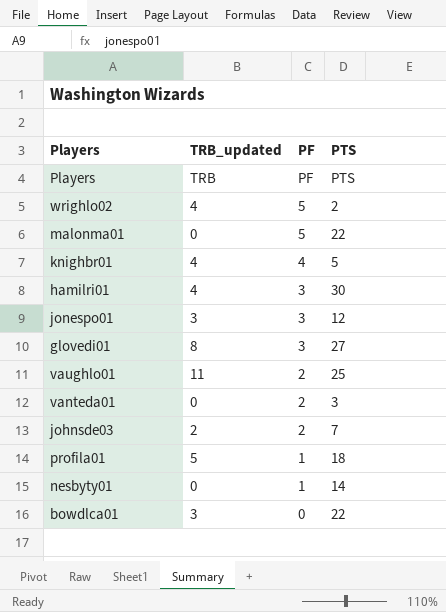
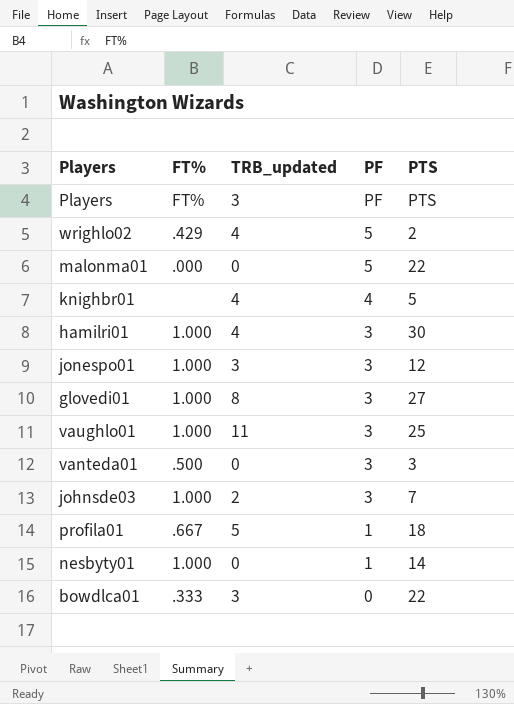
column FT% | position: none -> 2
Players | TRB_updated: TRB -> 3
vaughlo01 | PF: 2 -> 3
vanteda01 | PF: 2 -> 3
johnsde03 | PF: 2 -> 3

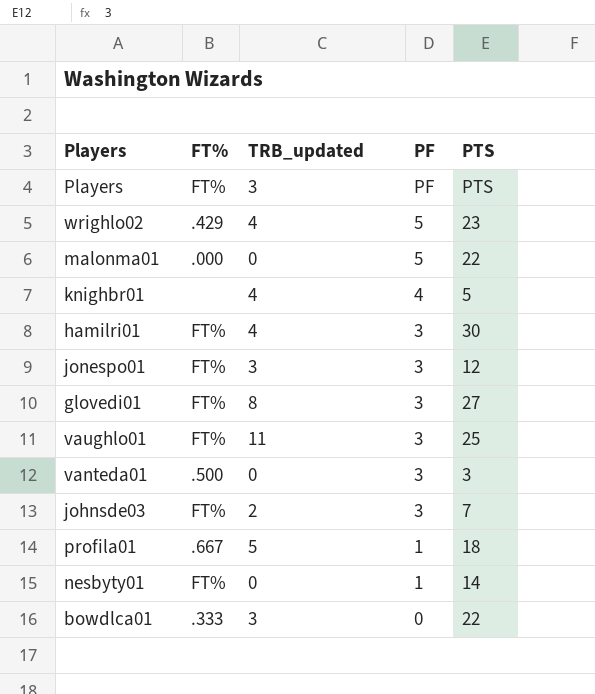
wrighlo02 | PTS: 2 -> 23
hamilri01 | FT%: 1.000 -> FT%
jonespo01 | FT%: 1.000 -> FT%
glovedi01 | FT%: 1.000 -> FT%
vaughlo01 | FT%: 1.000 -> FT%
johnsde03 | FT%: 1.000 -> FT%
nesbyty01 | FT%: 1.000 -> FT%

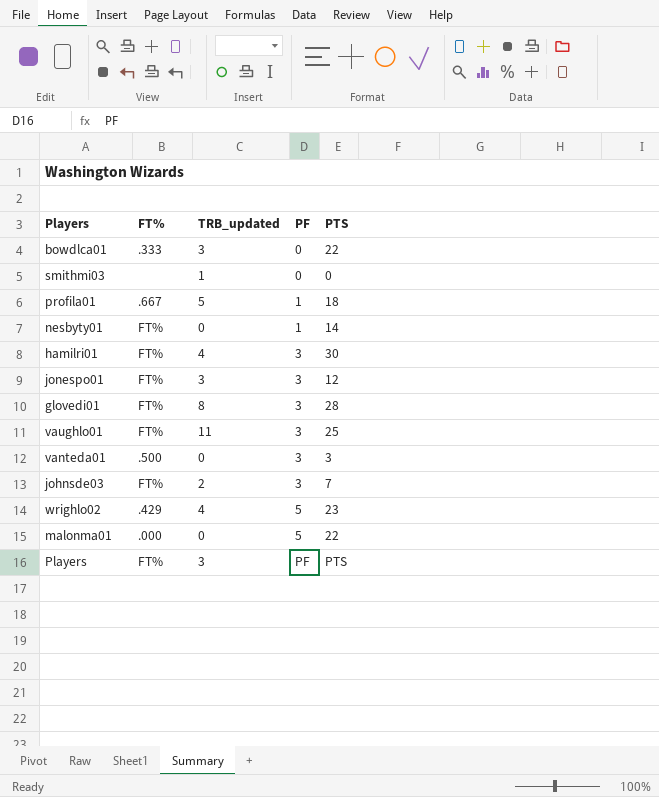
row order: PF descending -> PF ascending
row knighbr01: none | 4 | 4 | 5 -> none
row smithmi03: none -> none | 1 | 0 | 0
glovedi01 | PTS: 27 -> 28

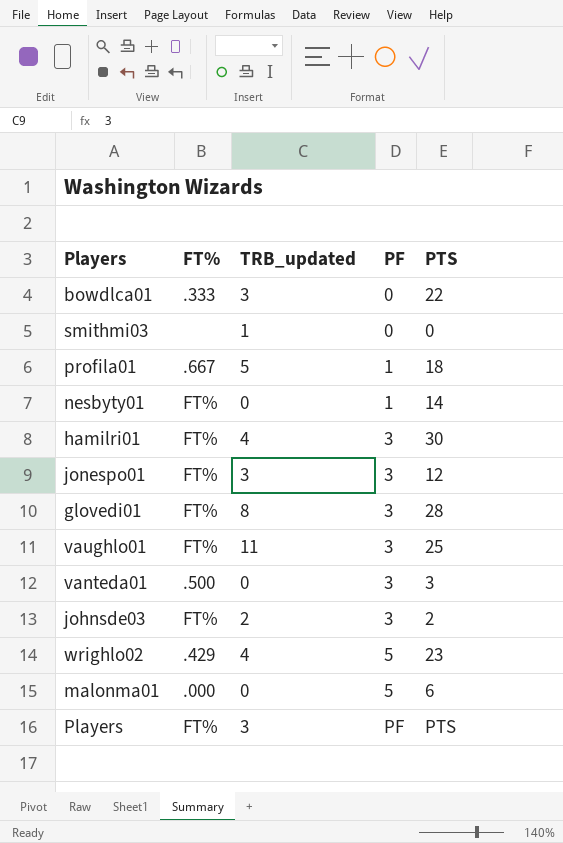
johnsde03 | PTS: 7 -> 2
malonma01 | PTS: 22 -> 6

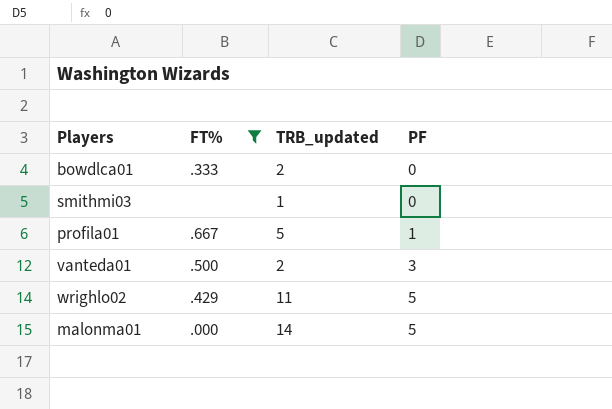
filter: none -> FT% != FT%
column PTS | position: 5 -> none
bowdlca01 | TRB_updated: 3 -> 2
vanteda01 | TRB_updated: 0 -> 2
wrighlo02 | TRB_updated: 4 -> 11
malonma01 | TRB_updated: 0 -> 14

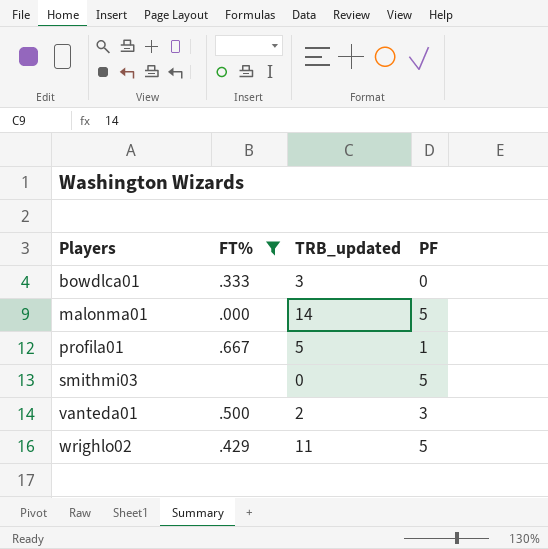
row order: PF ascending -> Players ascending
bowdlca01 | TRB_updated: 2 -> 3
smithmi03 | TRB_updated: 1 -> 0
smithmi03 | PF: 0 -> 5

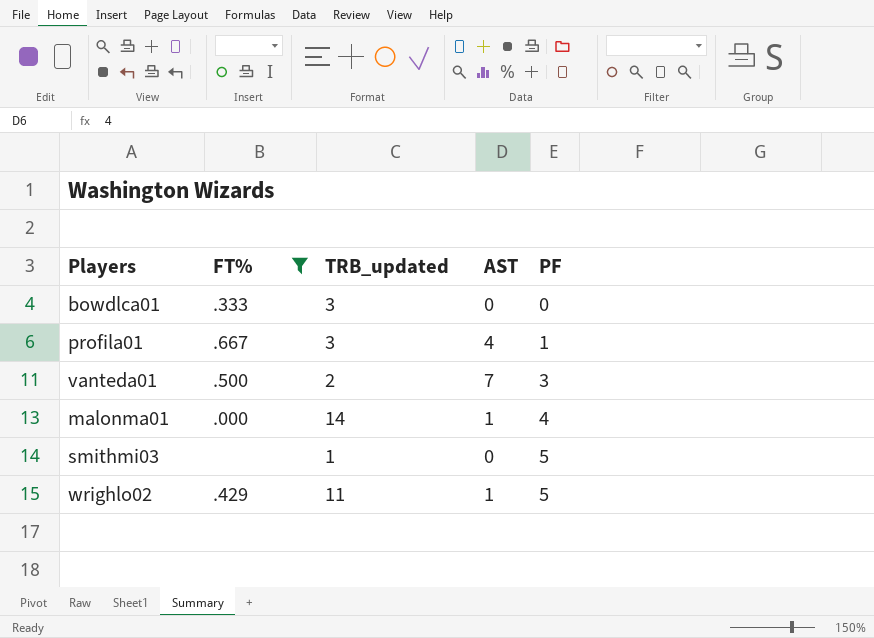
row order: Players ascending -> PF ascending
column AST | position: none -> 4
profila01 | TRB_updated: 5 -> 3
malonma01 | PF: 5 -> 4
smithmi03 | TRB_updated: 0 -> 1

